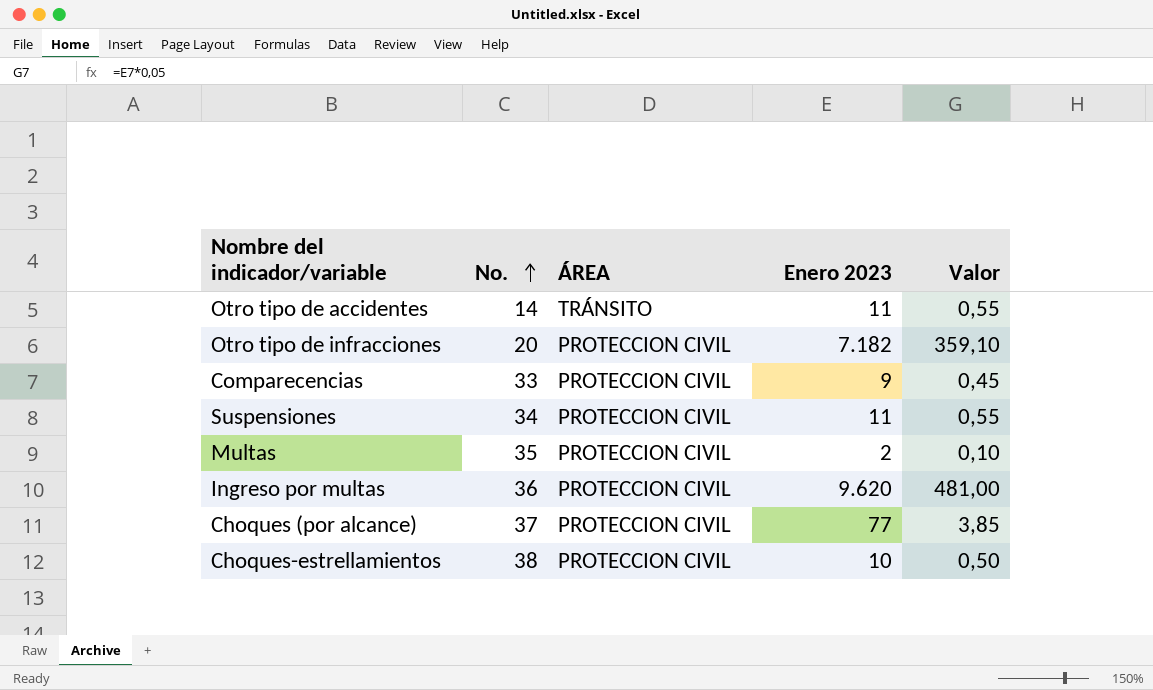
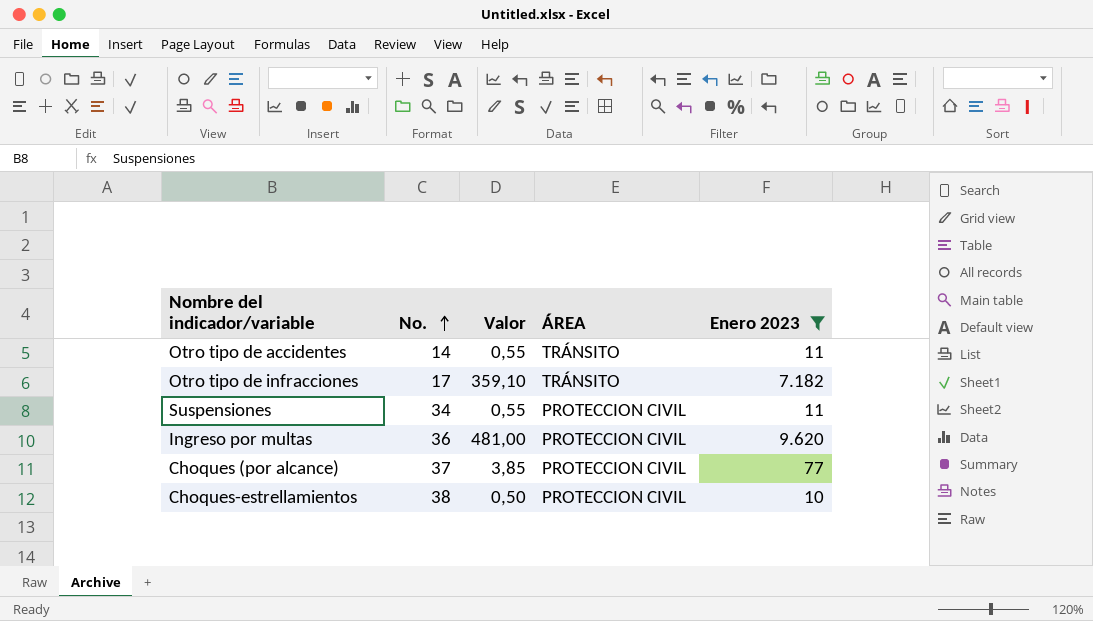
filter: none -> Enero 2023 >= 10
column Valor | position: 5 -> 3
Otro tipo de infracciones | No.: 20 -> 17
Otro tipo de infracciones | ÁREA: PROTECCION CIVIL -> TRÁNSITO

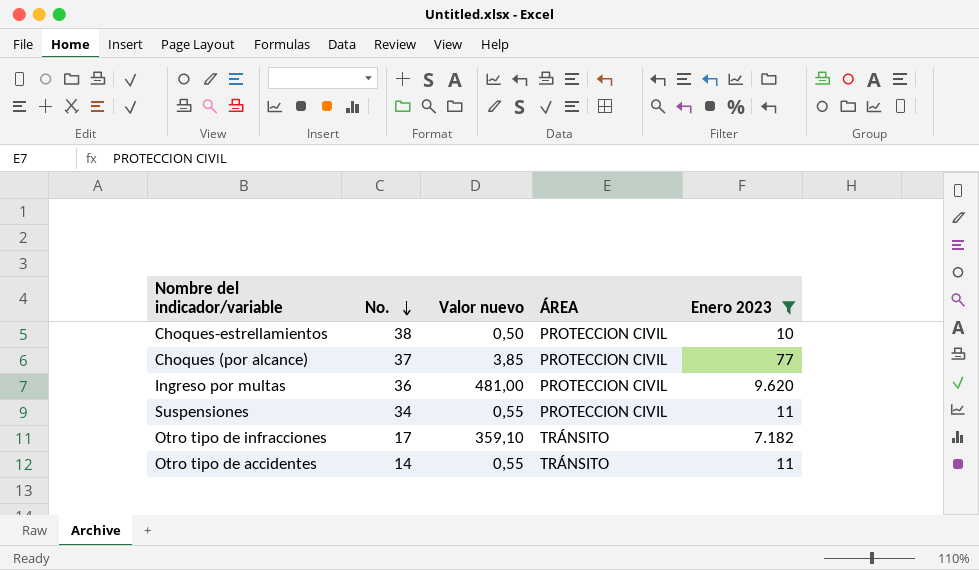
row order: No. ascending -> No. descending
column name: Valor -> Valor nuevo

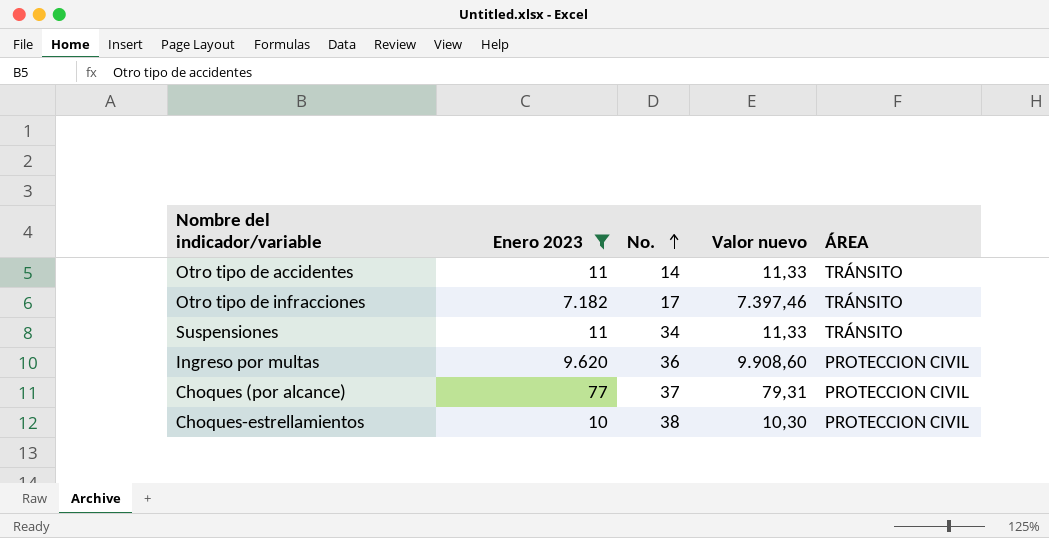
row order: No. descending -> No. ascending
column Enero 2023 | position: 5 -> 2
column Valor nuevo | formula: [Enero 2023] * 0,05 -> [Enero 2023] * 1,03
Suspensiones | ÁREA: PROTECCION CIVIL -> TRÁNSITO

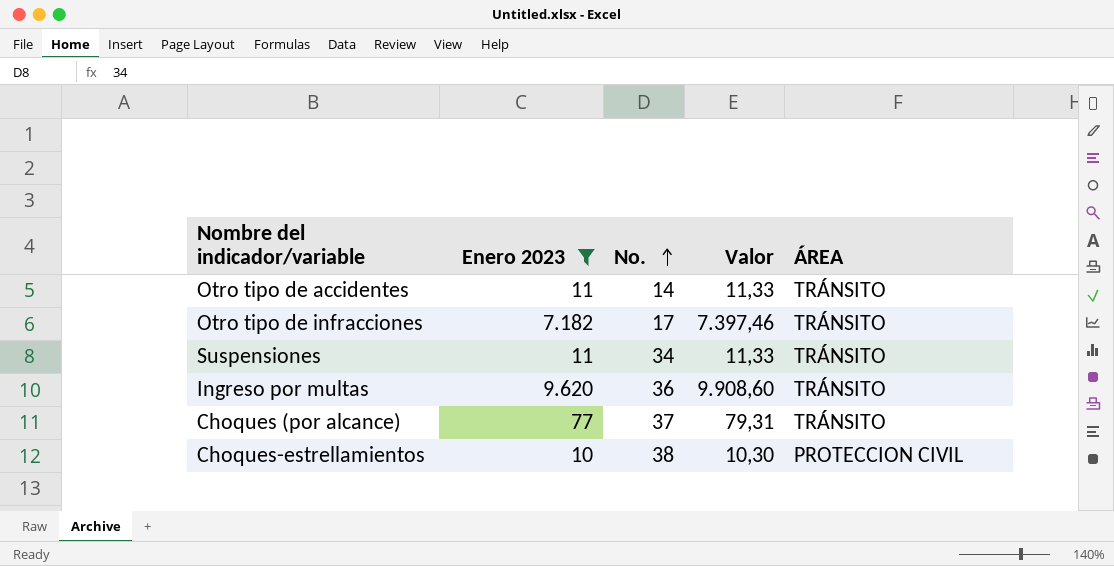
column name: Valor nuevo -> Valor
Ingreso por multas | ÁREA: PROTECCION CIVIL -> TRÁNSITO
Choques (por alcance) | ÁREA: PROTECCION CIVIL -> TRÁNSITO

